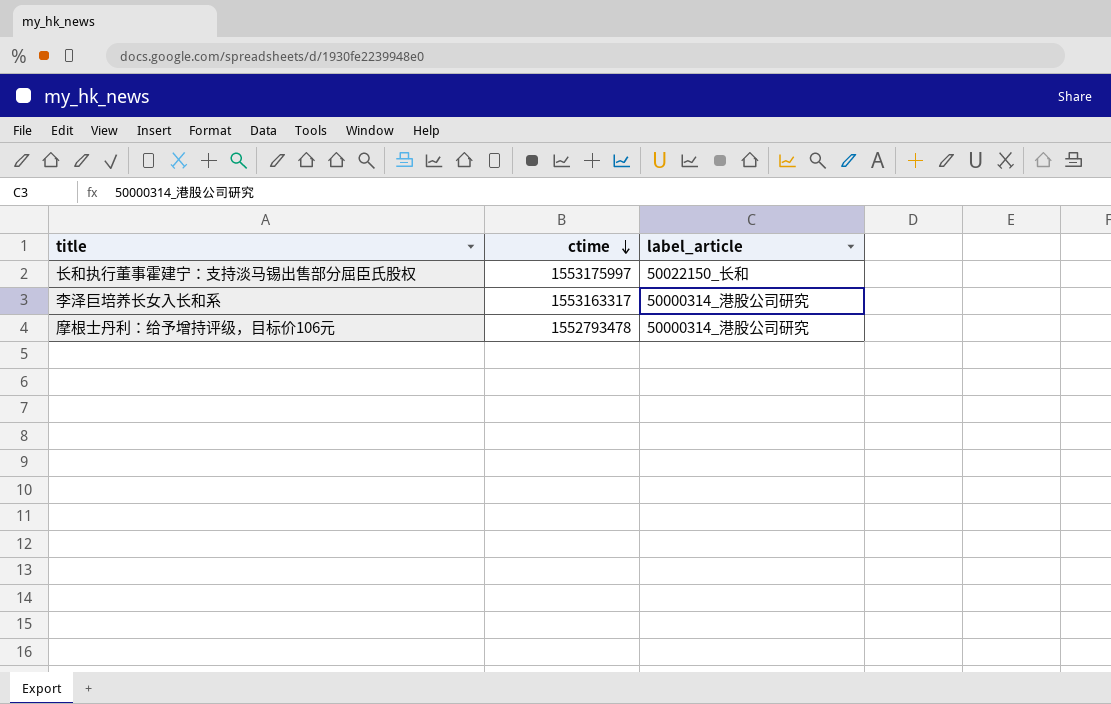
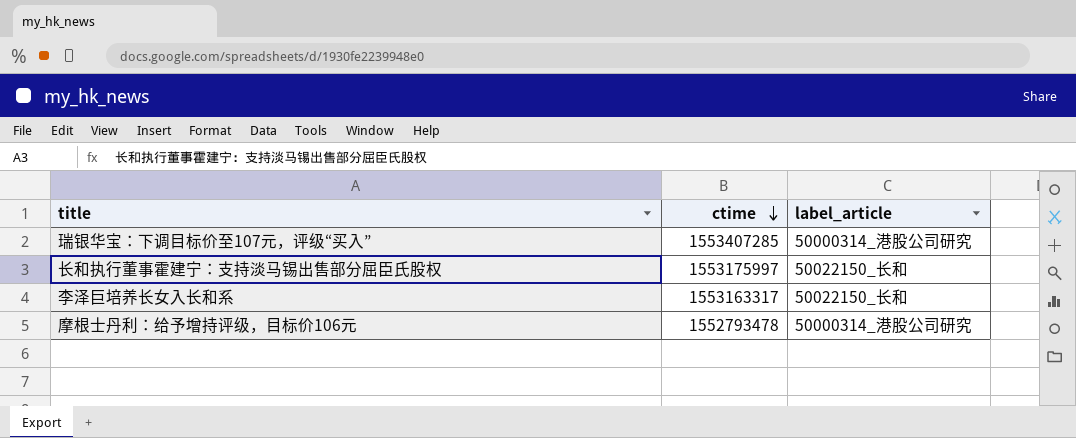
row 瑞银华宝：下调目标价至107元，评级“买入”: none -> 1553407285 | 50000314_港股公司研究
李泽巨培养长女入长和系 | label_article: 50000314_港股公司研究 -> 50022150_长和

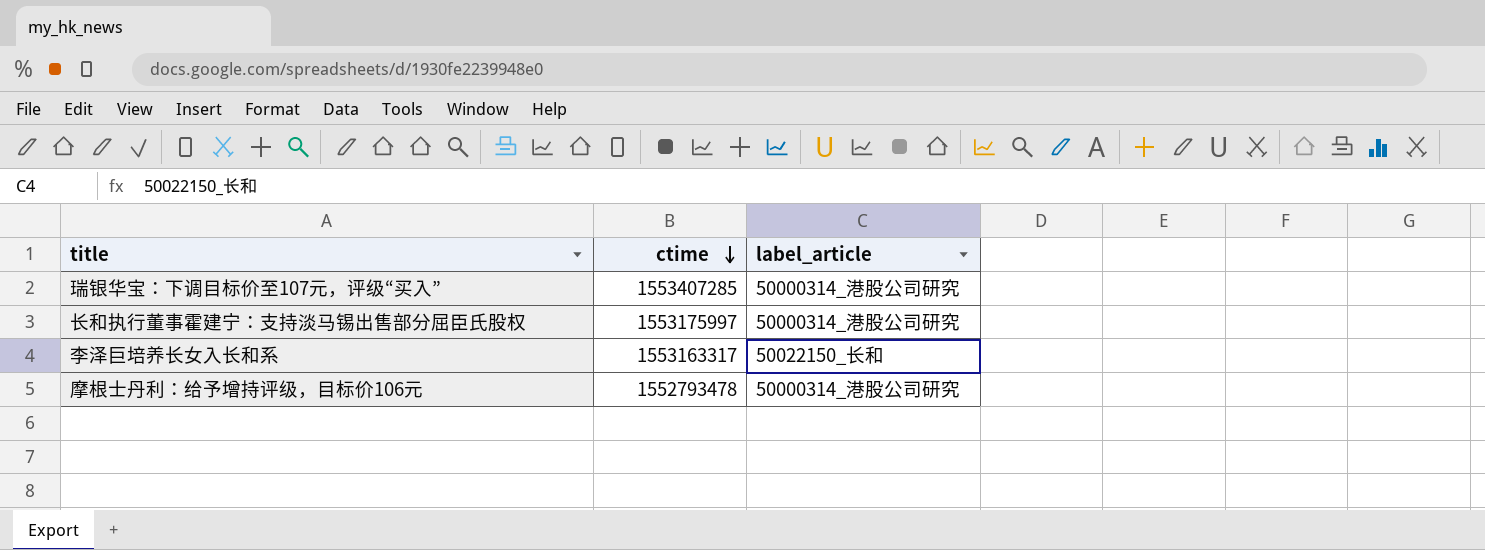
长和执行董事霍建宁：支持淡马锡出售部分屈臣氏股权 | label_article: 50022150_长和 -> 50000314_港股公司研究

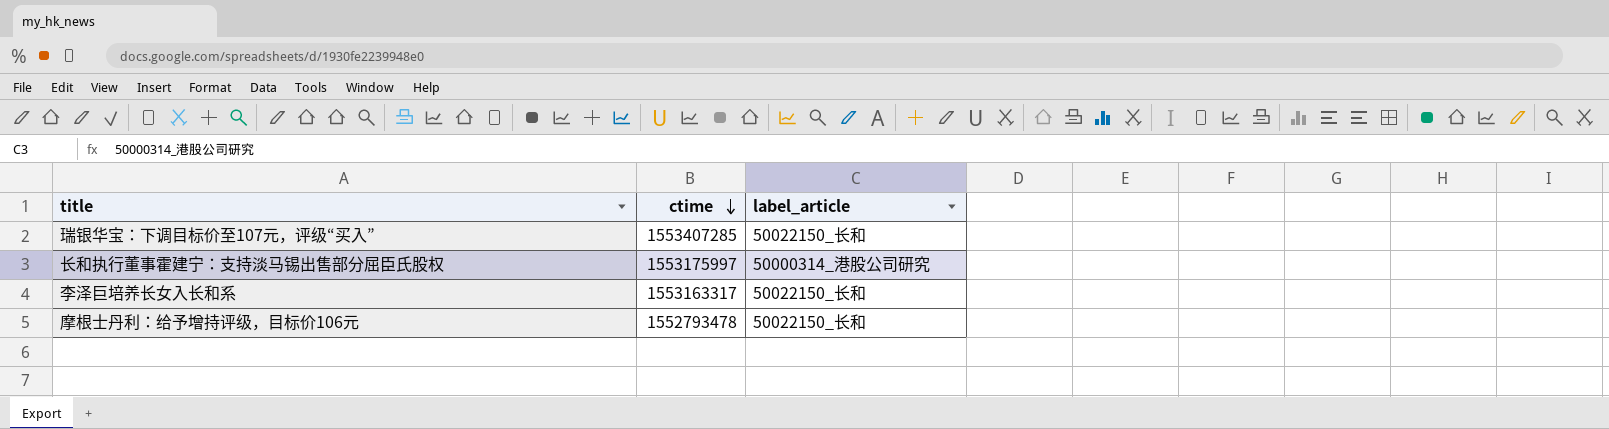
瑞银华宝：下调目标价至107元，评级“买入” | label_article: 50000314_港股公司研究 -> 50022150_长和
摩根士丹利：给予增持评级，目标价106元 | label_article: 50000314_港股公司研究 -> 50022150_长和

